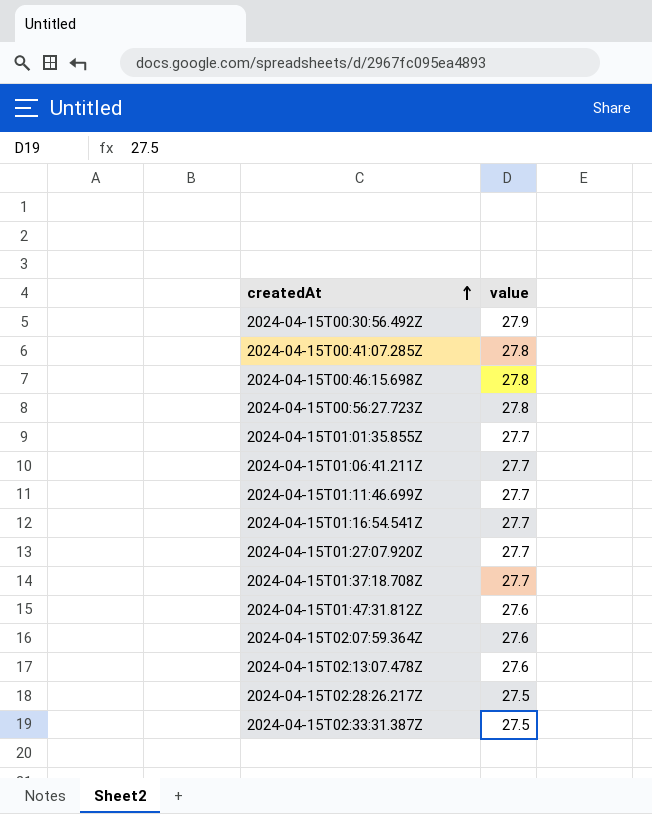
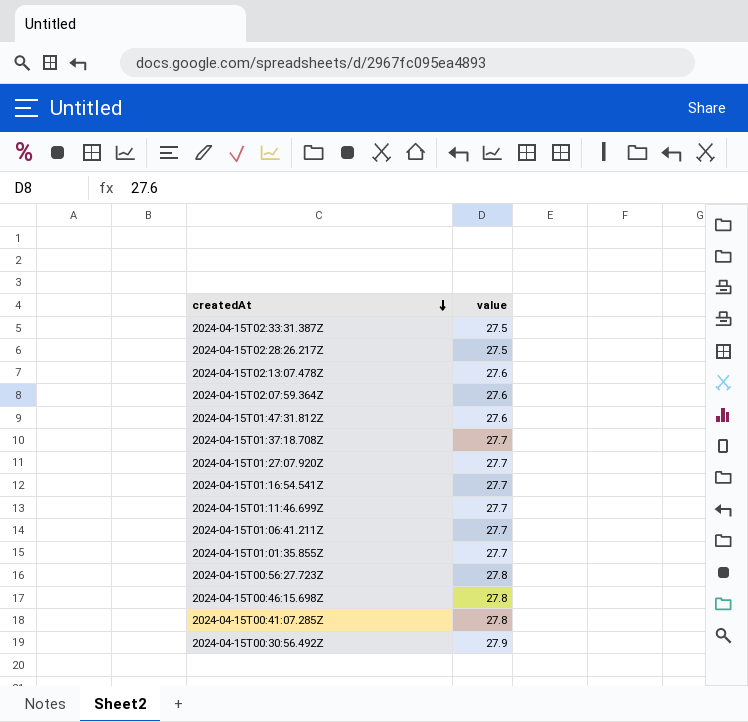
row order: createdAt ascending -> createdAt descending

